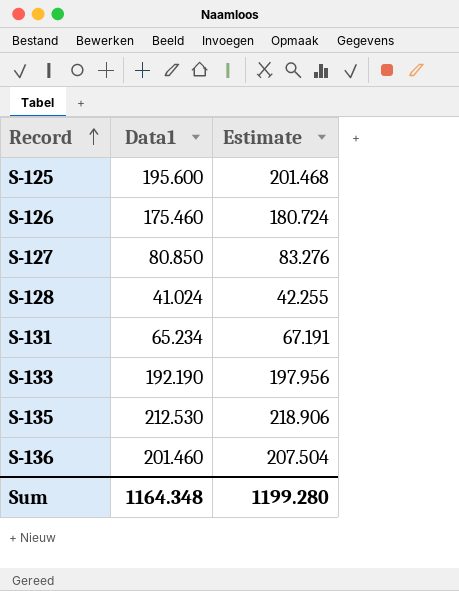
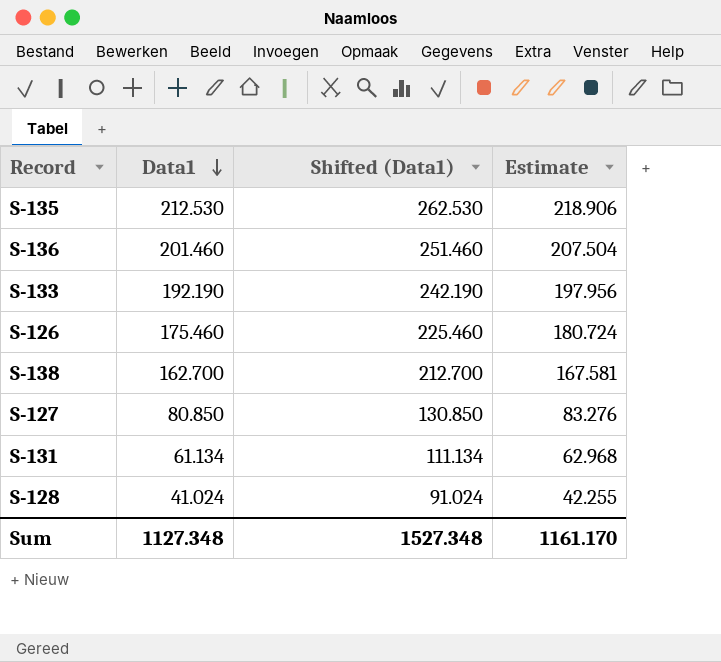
row order: Record ascending -> Data1 descending
column Shifted (Data1) | formula: none -> [Data1] + 50
row S-125: 195.600 | 201.468 -> none
row S-138: none -> 162.700 | 212.700 | 167.581
S-131 | Data1: 65.234 -> 61.134
S-131 | Estimate: 67.191 -> 62.968
Sum | Data1: 1164.348 -> 1127.348
Sum | Estimate: 1199.280 -> 1161.170

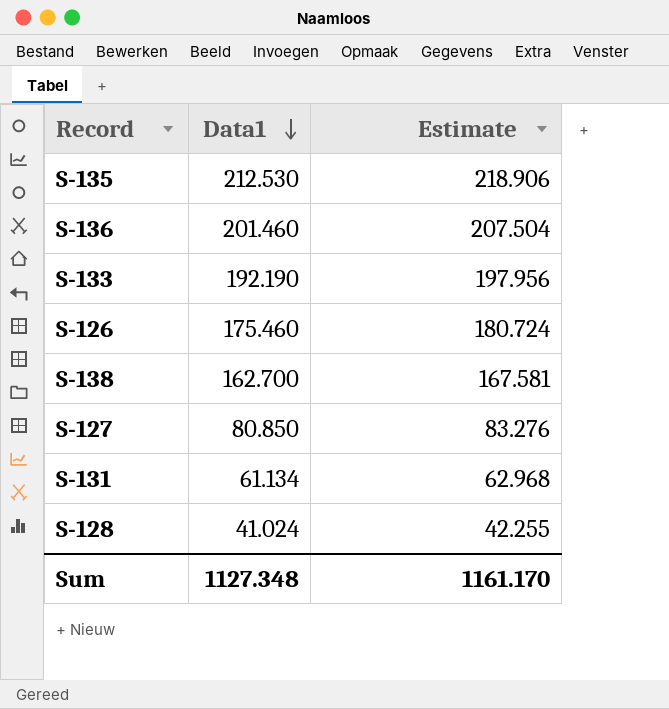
column Shifted (Data1) | formula: [Data1] + 50 -> none

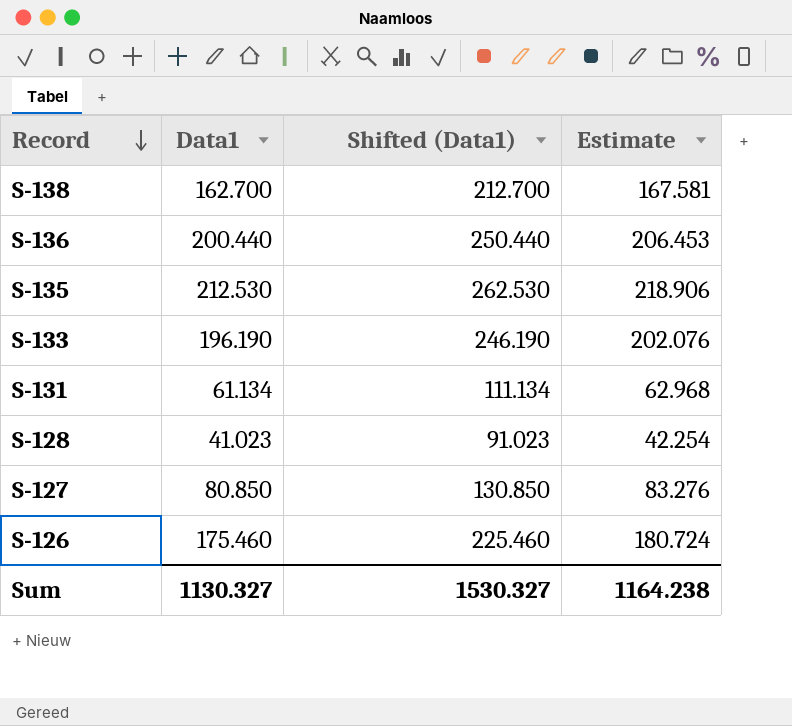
row order: Data1 descending -> Record descending
column Shifted (Data1) | formula: none -> [Data1] + 50
S-136 | Data1: 201.460 -> 200.440
S-136 | Estimate: 207.504 -> 206.453
S-133 | Data1: 192.190 -> 196.190
S-133 | Estimate: 197.956 -> 202.076
S-128 | Data1: 41.024 -> 41.023
S-128 | Estimate: 42.255 -> 42.254
Sum | Data1: 1127.348 -> 1130.327
Sum | Estimate: 1161.170 -> 1164.238

